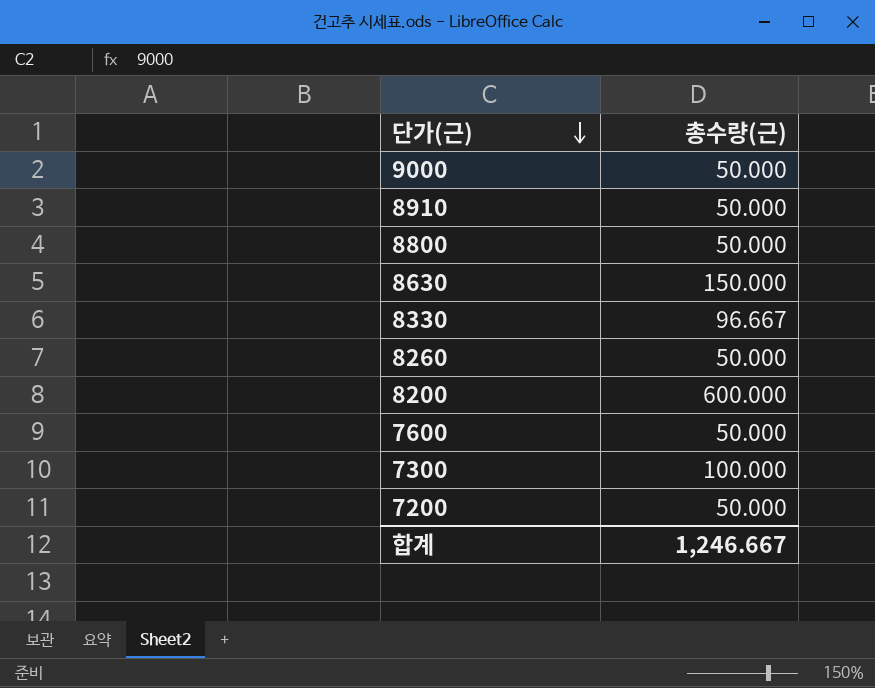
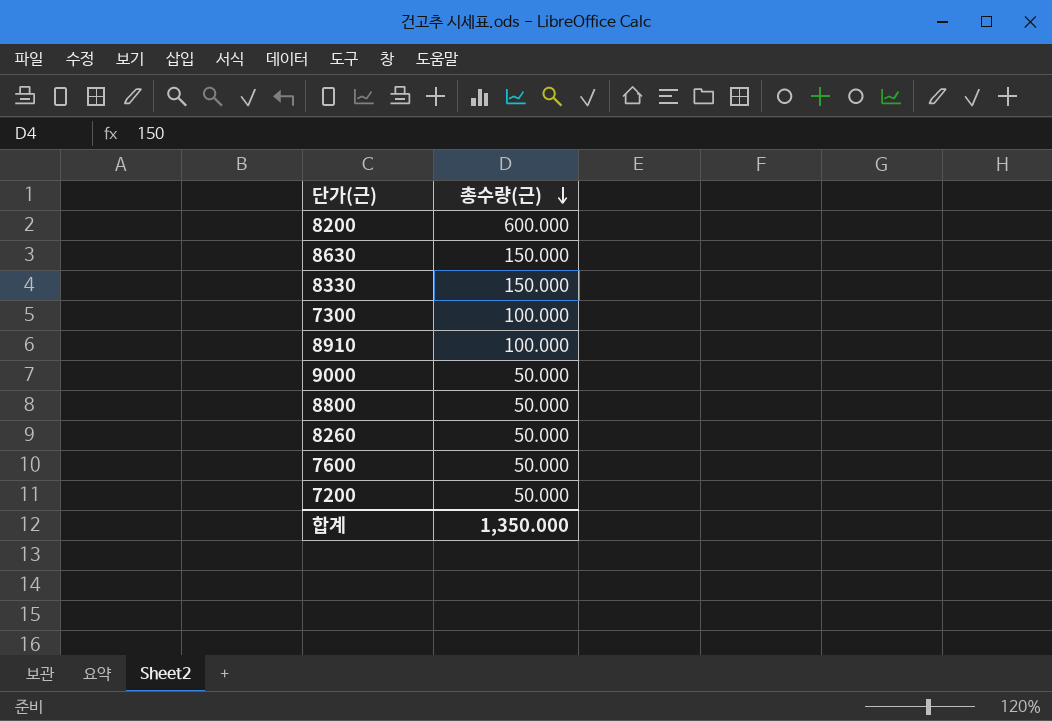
row order: 단가(근) descending -> 총수량(근) descending
8330 | 총수량(근): 96.667 -> 150.000
8910 | 총수량(근): 50.000 -> 100.000
합계 | 총수량(근): 1,246.667 -> 1,350.000

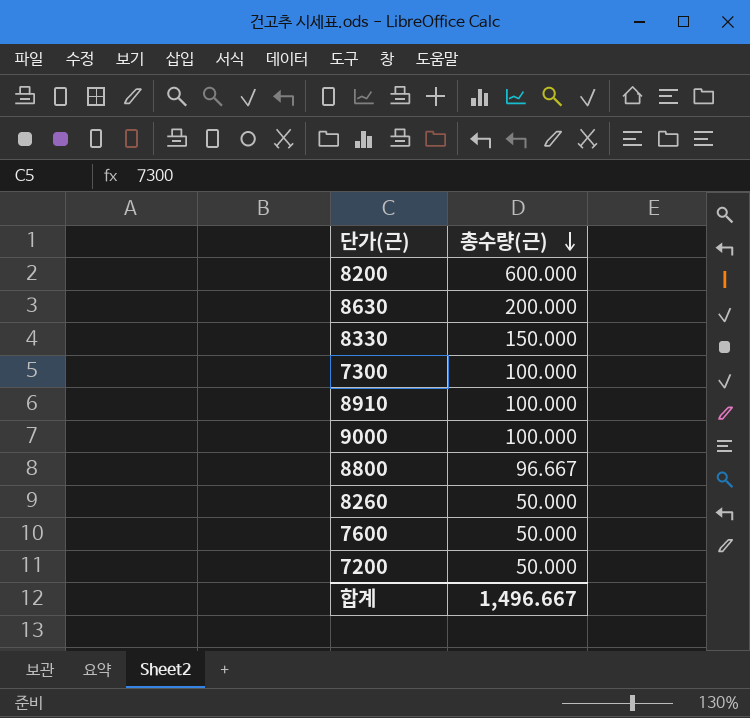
8630 | 총수량(근): 150.000 -> 200.000
9000 | 총수량(근): 50.000 -> 100.000
8800 | 총수량(근): 50.000 -> 96.667
합계 | 총수량(근): 1,350.000 -> 1,496.667

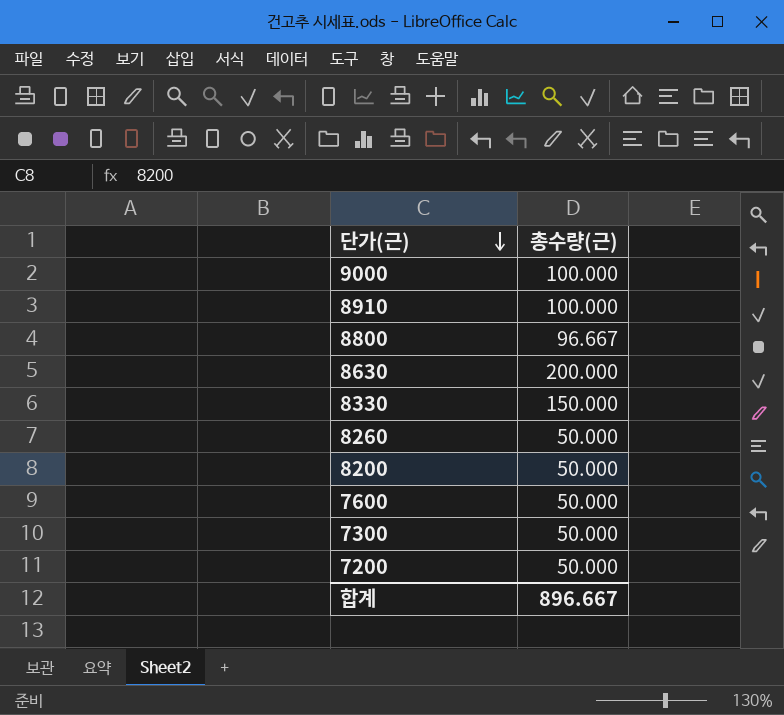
row order: 총수량(근) descending -> 단가(근) descending
8200 | 총수량(근): 600.000 -> 50.000
7300 | 총수량(근): 100.000 -> 50.000
합계 | 총수량(근): 1,496.667 -> 896.667

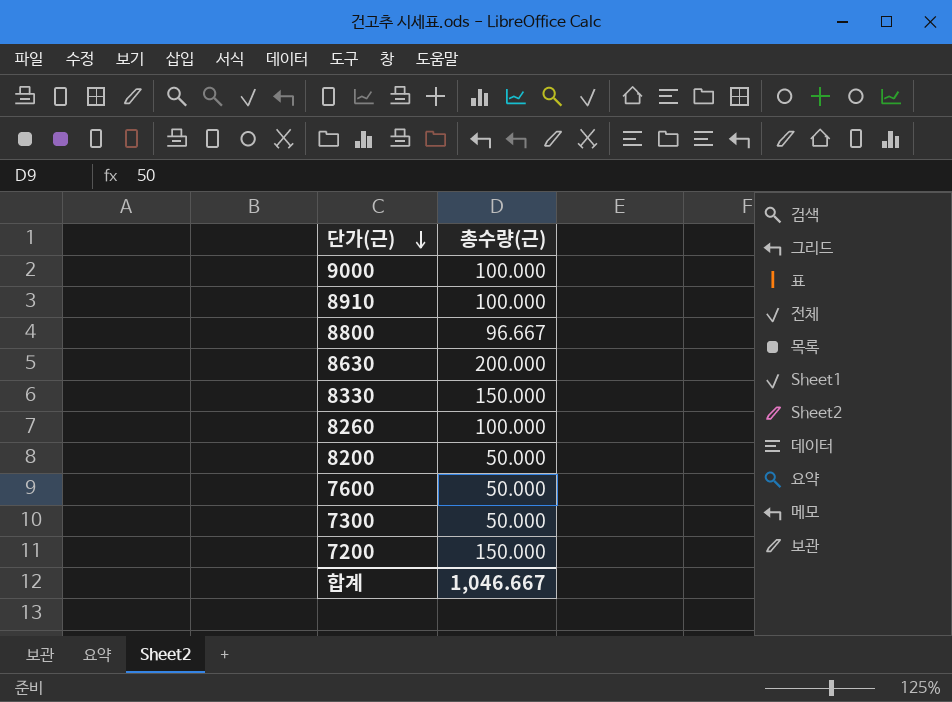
8260 | 총수량(근): 50.000 -> 100.000
7200 | 총수량(근): 50.000 -> 150.000
합계 | 총수량(근): 896.667 -> 1,046.667

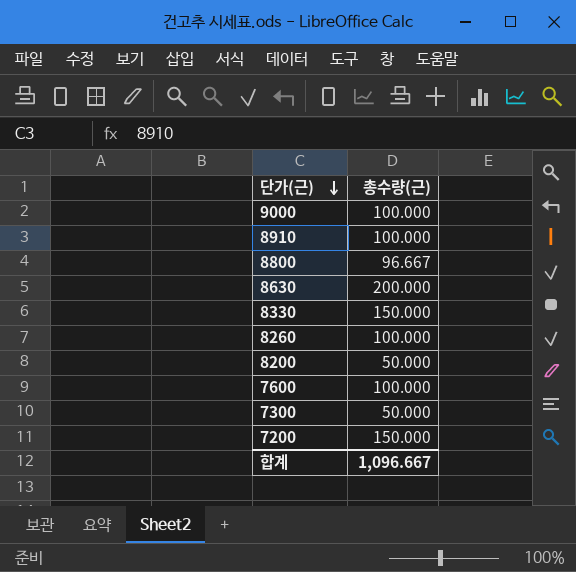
7600 | 총수량(근): 50.000 -> 100.000
합계 | 총수량(근): 1,046.667 -> 1,096.667

